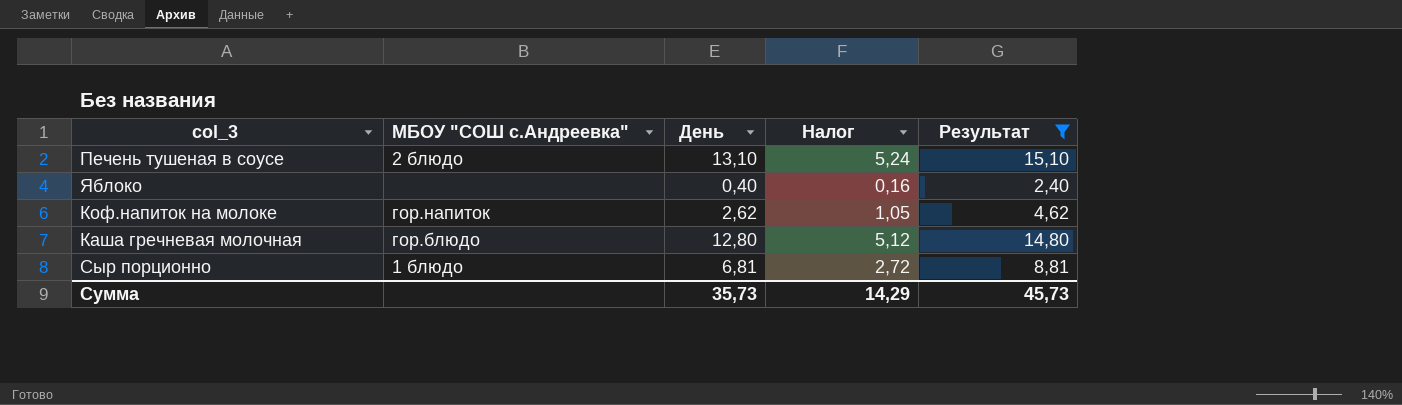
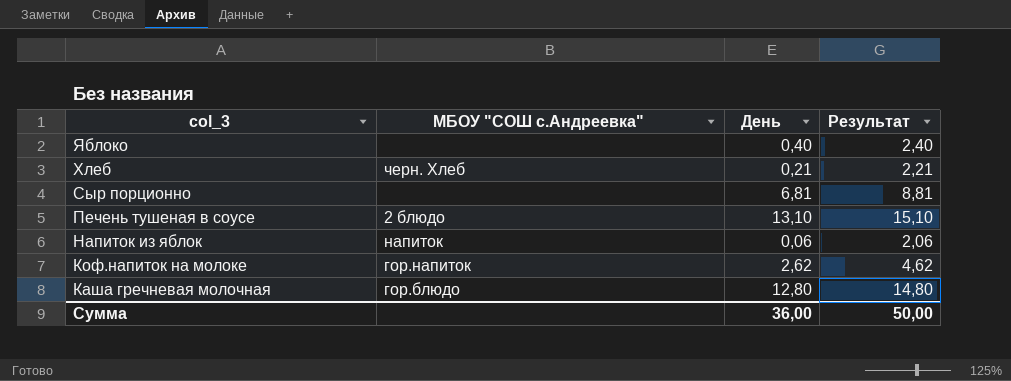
filter: Результат >= 2,40 -> none
row order: none -> col_3 descending
column Налог | formula: [День] * 0,4 -> none
Сыр порционно | МБОУ "СОШ с.Андреевка": 1 блюдо -> none
Сумма | День: 35,73 -> 36,00
Сумма | Результат: 45,73 -> 50,00

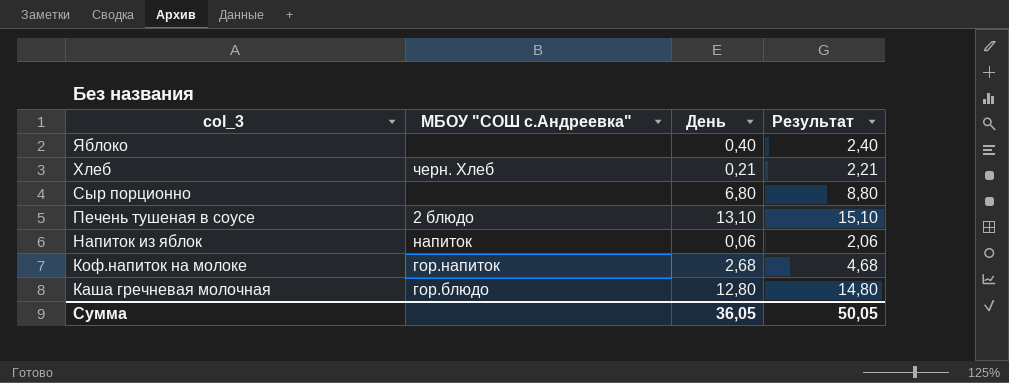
Сыр порционно | День: 6,81 -> 6,80
Сыр порционно | Результат: 8,81 -> 8,80
Коф.напиток на молоке | День: 2,62 -> 2,68
Коф.напиток на молоке | Результат: 4,62 -> 4,68
Сумма | День: 36,00 -> 36,05
Сумма | Результат: 50,00 -> 50,05

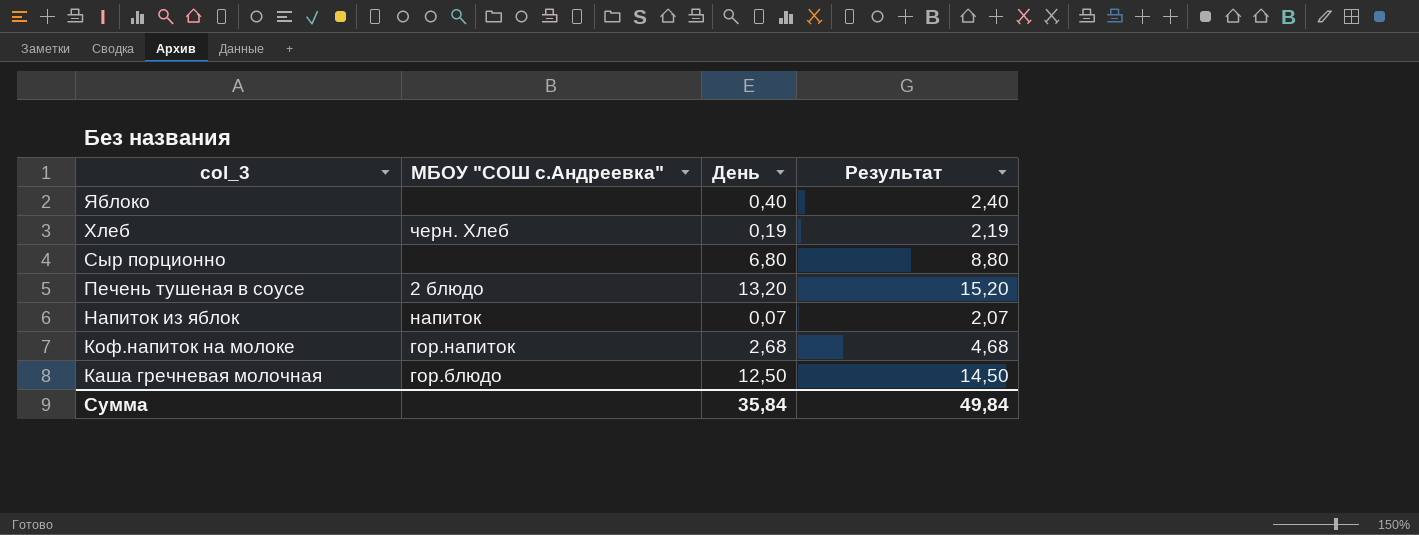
Хлеб | День: 0,21 -> 0,19
Хлеб | Результат: 2,21 -> 2,19
Печень тушеная в соусе | День: 13,10 -> 13,20
Печень тушеная в соусе | Результат: 15,10 -> 15,20
Напиток из яблок | День: 0,06 -> 0,07
Напиток из яблок | Результат: 2,06 -> 2,07
Каша гречневая молочная | День: 12,80 -> 12,50
Каша гречневая молочная | Результат: 14,80 -> 14,50
Сумма | День: 36,05 -> 35,84
Сумма | Результат: 50,05 -> 49,84

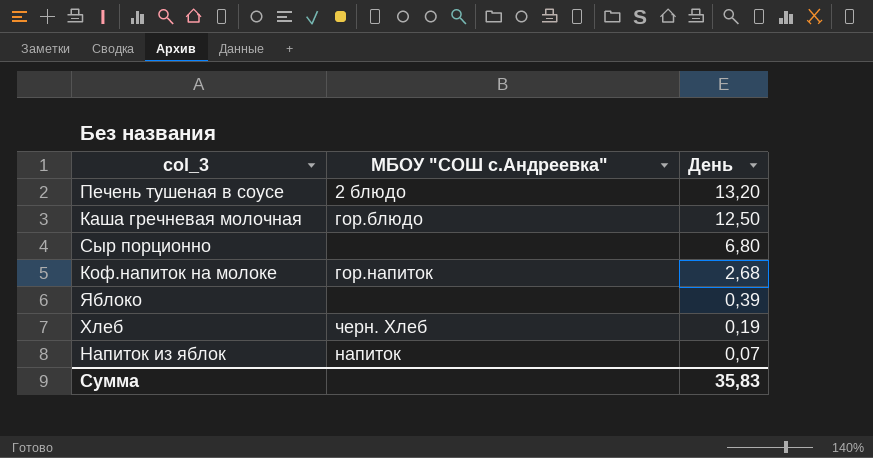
row order: col_3 descending -> День descending
column Результат | formula: [День] + 2 -> none
Яблоко | День: 0,40 -> 0,39
Сумма | День: 35,84 -> 35,83

